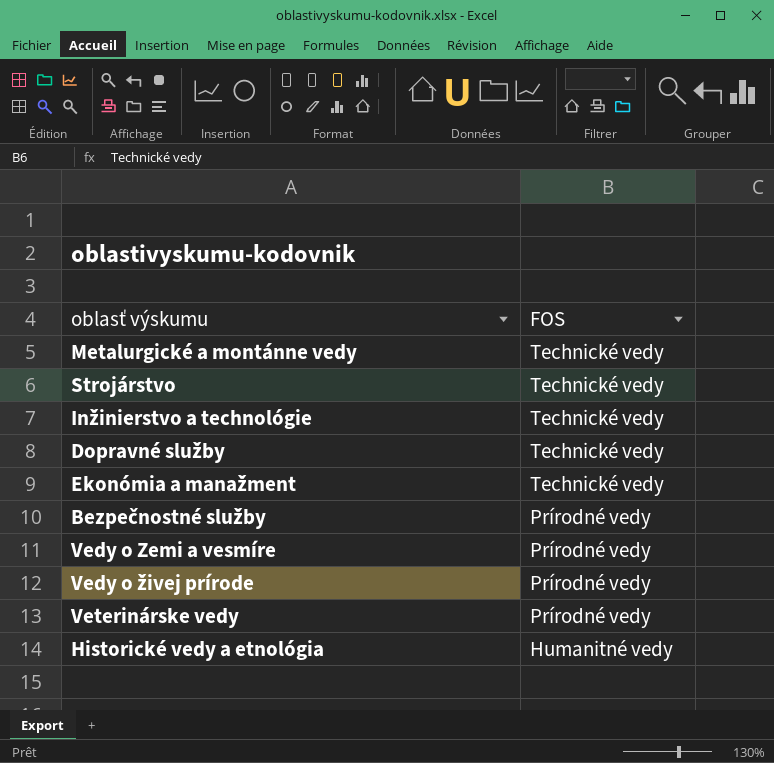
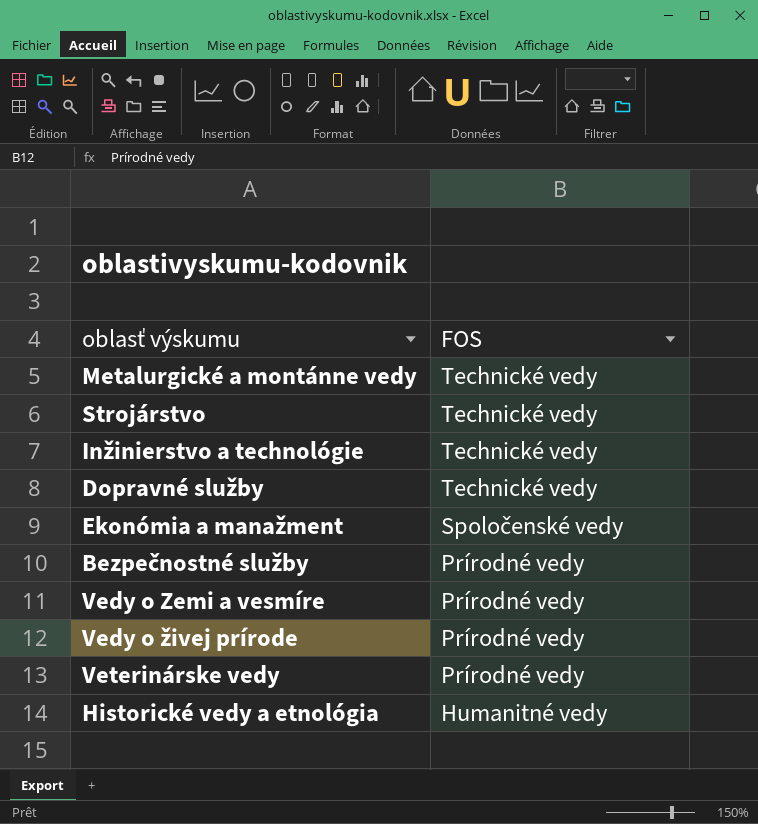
Ekonómia a manažment | FOS: Technické vedy -> Spoločenské vedy

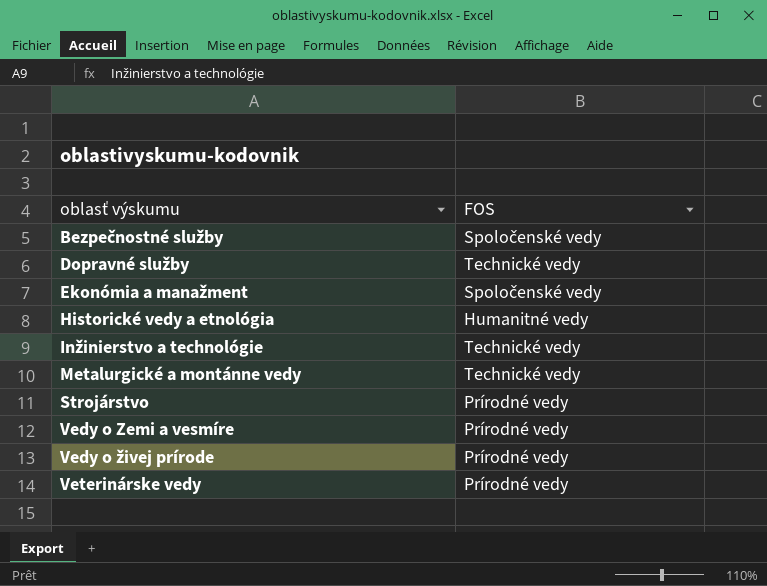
row order: FOS descending -> oblasť výskumu ascending
Bezpečnostné služby | FOS: Prírodné vedy -> Spoločenské vedy
Strojárstvo | FOS: Technické vedy -> Prírodné vedy

